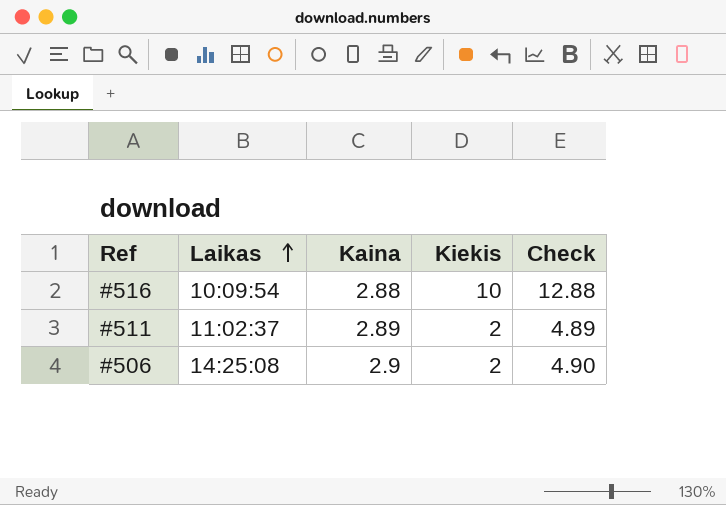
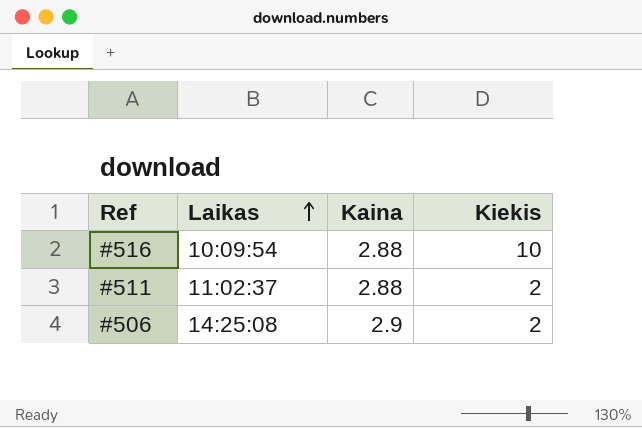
column Check | formula: [Kaina] + [Kiekis] -> none
#511 | Kaina: 2.89 -> 2.88

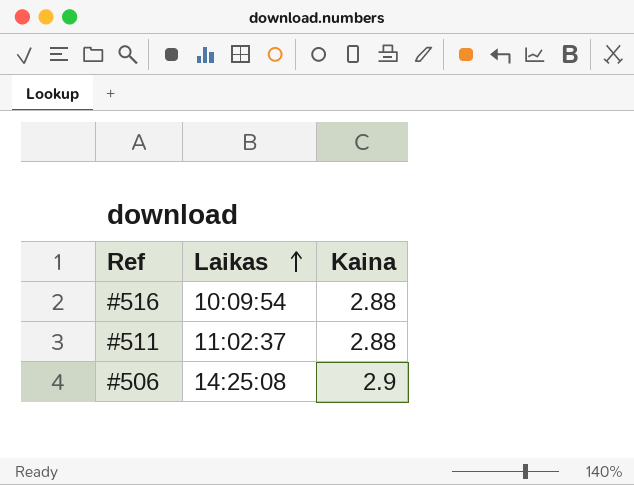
column Kiekis | position: 4 -> none

